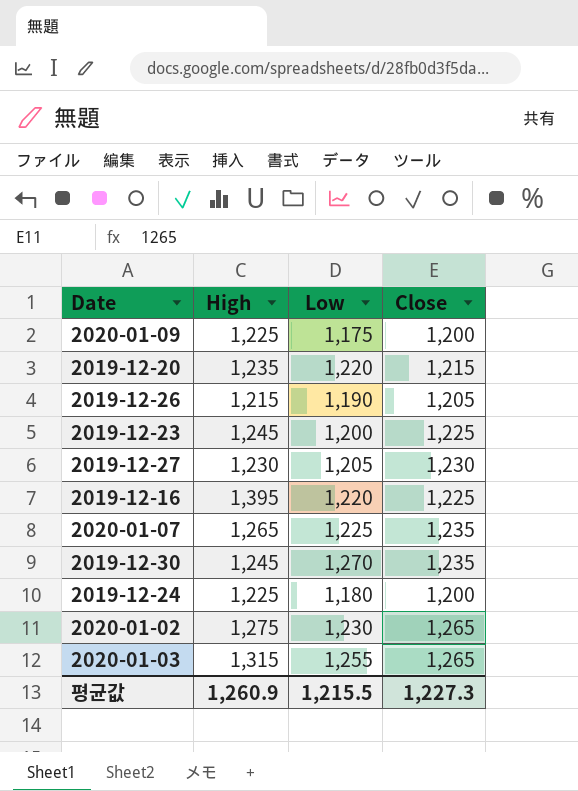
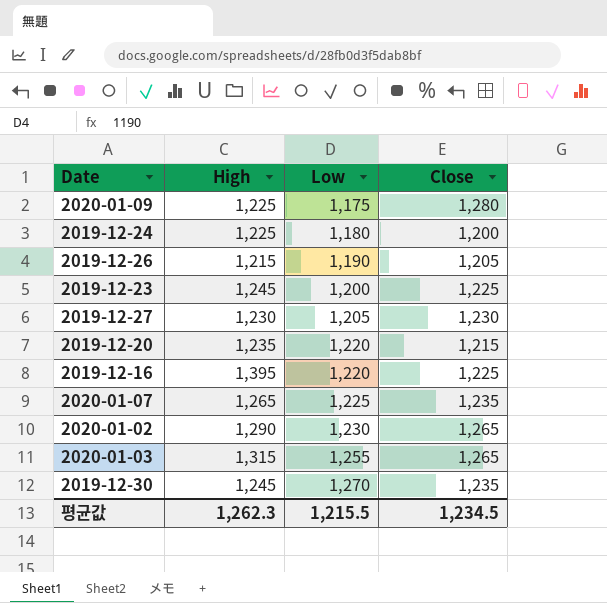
row order: none -> Low ascending
2020-01-09 | Close: 1,200 -> 1,280
2020-01-02 | High: 1,275 -> 1,290
평균값 | High: 1,260.9 -> 1,262.3
평균값 | Close: 1,227.3 -> 1,234.5

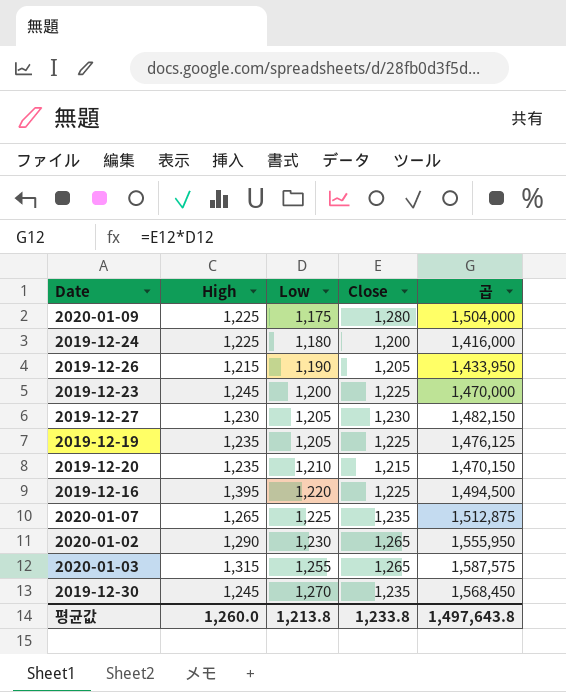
column 곱 | formula: none -> [Low] * [Close]
row 2019-12-19: none -> 1,235 | 1,205 | 1,225 | 1,476,125
2019-12-20 | Low: 1,220 -> 1,210
평균값 | High: 1,262.3 -> 1,260.0
평균값 | Low: 1,215.5 -> 1,213.8
평균값 | Close: 1,234.5 -> 1,233.8

